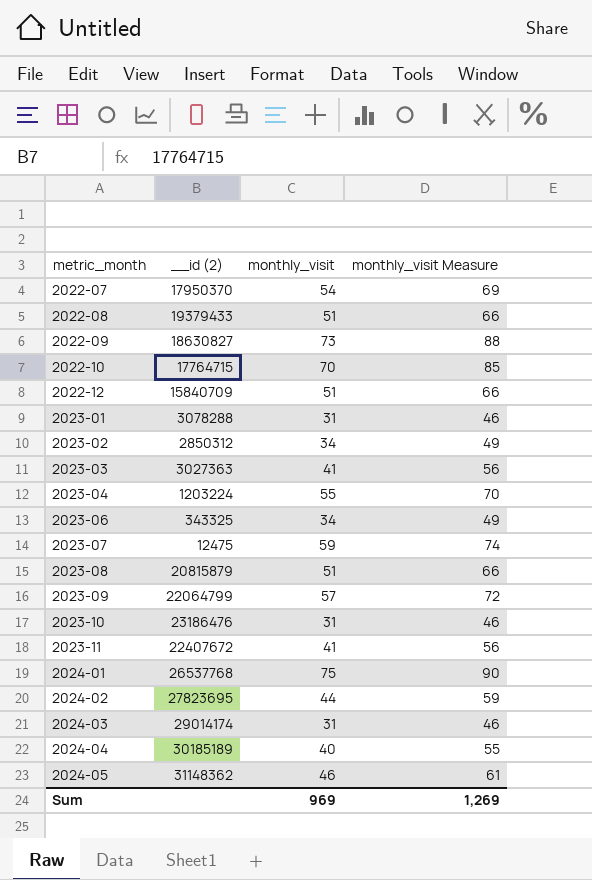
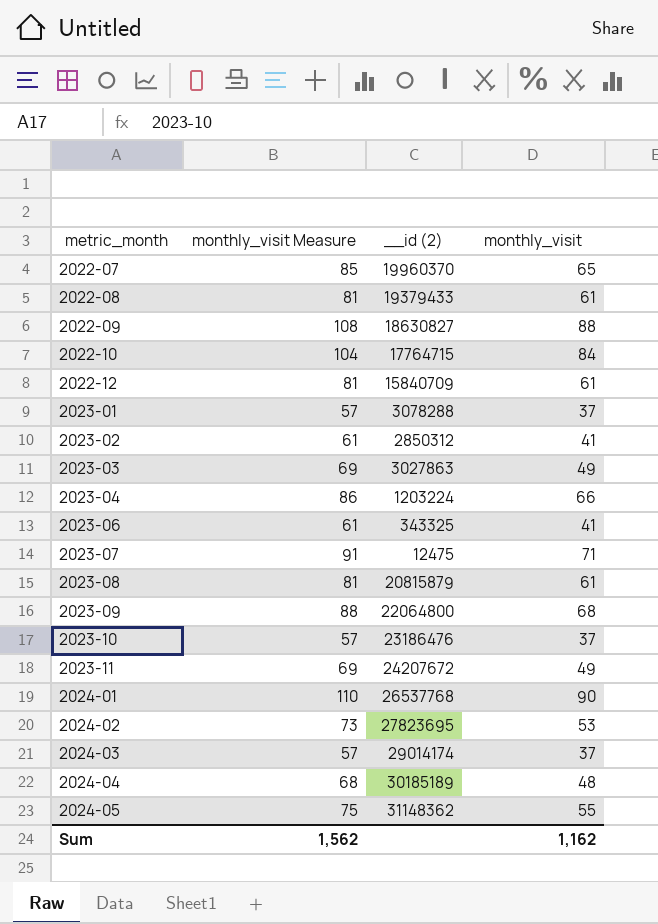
column monthly_visit Measure | formula: [monthly_visit] + 15 -> [monthly_visit] + 20
column monthly_visit Measure | position: 4 -> 2
2022-07 | __id (2): 17950370 -> 19960370
2022-07 | monthly_visit: 54 -> 65
2022-08 | monthly_visit: 51 -> 61
2022-09 | monthly_visit: 73 -> 88
2022-10 | monthly_visit: 70 -> 84
2022-12 | monthly_visit: 51 -> 61
2023-01 | monthly_visit: 31 -> 37
2023-02 | monthly_visit: 34 -> 41
2023-03 | __id (2): 3027363 -> 3027863
2023-03 | monthly_visit: 41 -> 49
2023-04 | monthly_visit: 55 -> 66
2023-06 | monthly_visit: 34 -> 41
2023-07 | monthly_visit: 59 -> 71
2023-08 | monthly_visit: 51 -> 61
2023-09 | __id (2): 22064799 -> 22064800
2023-09 | monthly_visit: 57 -> 68
2023-10 | monthly_visit: 31 -> 37
2023-11 | __id (2): 22407672 -> 24207672
2023-11 | monthly_visit: 41 -> 49
2024-01 | monthly_visit: 75 -> 90
2024-02 | monthly_visit: 44 -> 53
2024-03 | monthly_visit: 31 -> 37
2024-04 | monthly_visit: 40 -> 48
2024-05 | monthly_visit: 46 -> 55
Sum | monthly_visit Measure: 1,269 -> 1,562
Sum | monthly_visit: 969 -> 1,162

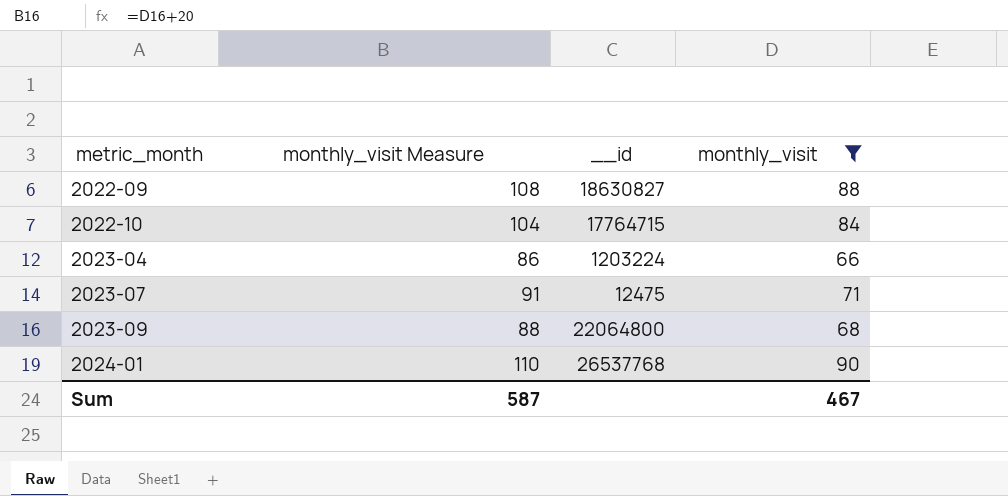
filter: none -> monthly_visit >= 66
column name: __id (2) -> __id
Sum | monthly_visit Measure: 1,562 -> 587
Sum | monthly_visit: 1,162 -> 467

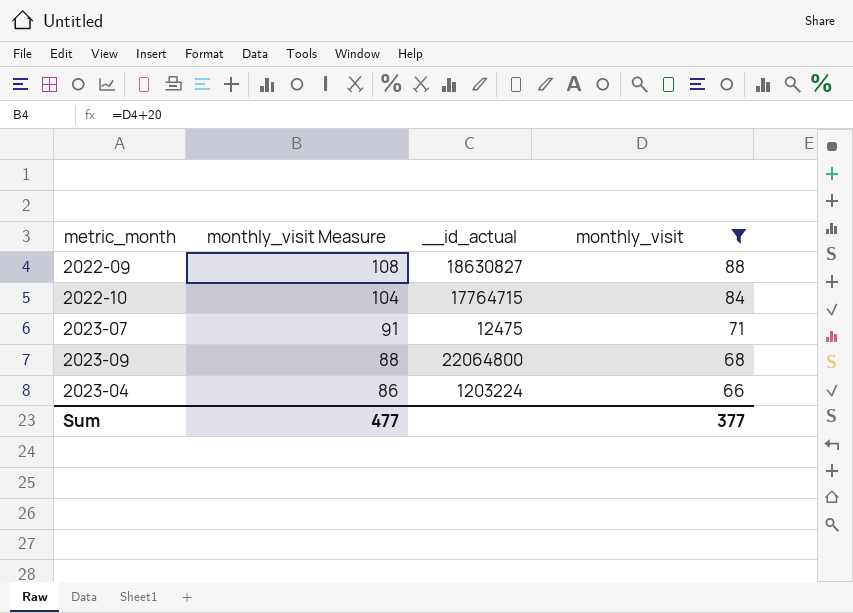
row order: metric_month ascending -> monthly_visit Measure descending
column name: __id -> __id_actual
row 2024-01: 110 | 26537768 | 90 -> none
Sum | monthly_visit Measure: 587 -> 477
Sum | monthly_visit: 467 -> 377

